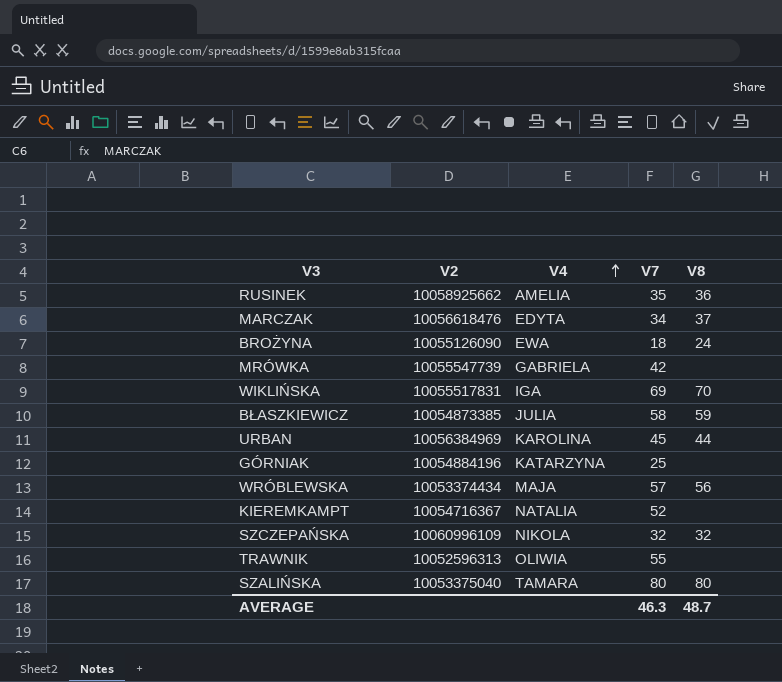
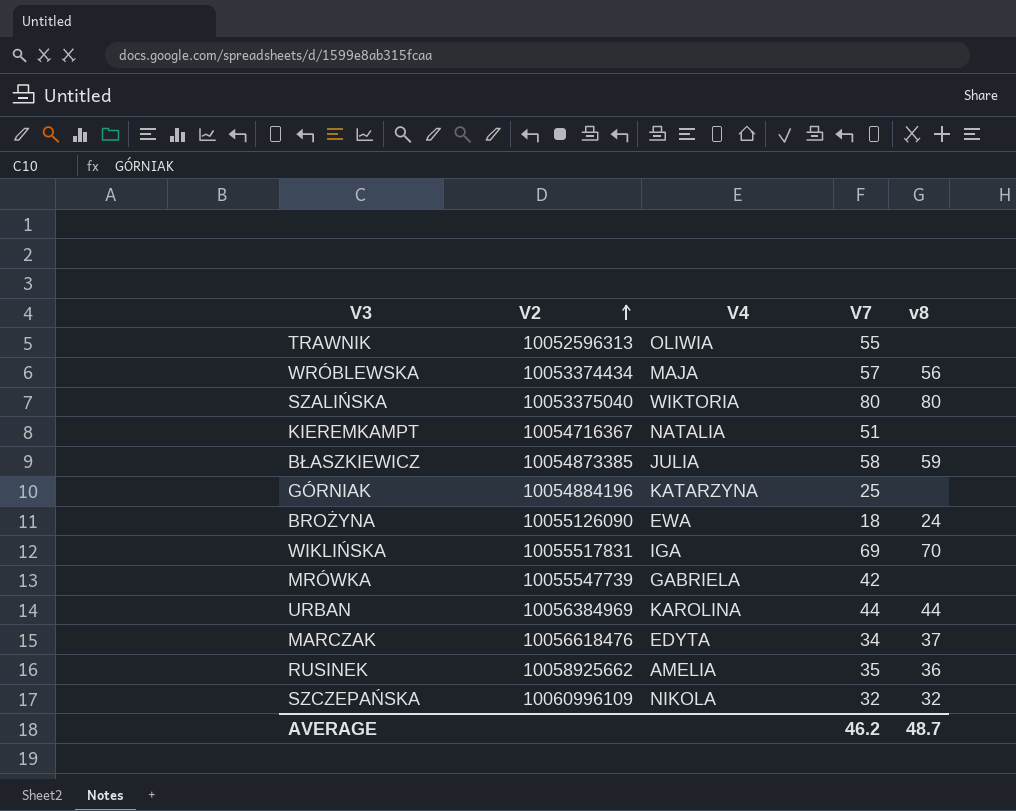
row order: V4 ascending -> V2 ascending
column name: V8 -> v8
SZALIŃSKA | V4: TAMARA -> WIKTORIA
KIEREMKAMPT | V7: 52 -> 51
URBAN | V7: 45 -> 44
AVERAGE | V7: 46.3 -> 46.2

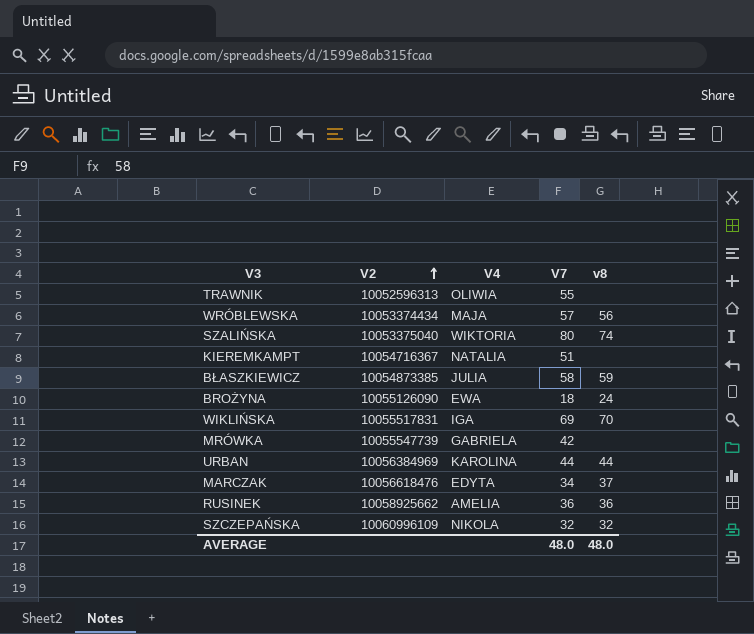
row GÓRNIAK: 10054884196 | KATARZYNA | 25 | none -> none
SZALIŃSKA | v8: 80 -> 74
RUSINEK | V7: 35 -> 36
AVERAGE | V7: 46.2 -> 48.0
AVERAGE | v8: 48.7 -> 48.0

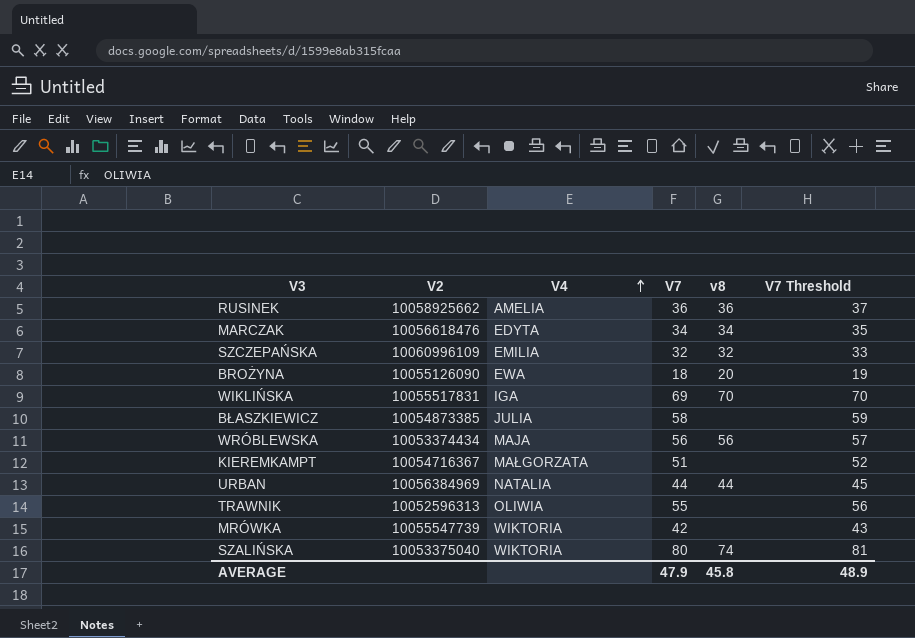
row order: V2 ascending -> V4 ascending
column V7 Threshold | formula: none -> [V7] + 1
MARCZAK | v8: 37 -> 34
SZCZEPAŃSKA | V4: NIKOLA -> EMILIA
BROŻYNA | v8: 24 -> 20
BŁASZKIEWICZ | v8: 59 -> none
WRÓBLEWSKA | V7: 57 -> 56
KIEREMKAMPT | V4: NATALIA -> MAŁGORZATA
URBAN | V4: KAROLINA -> NATALIA
MRÓWKA | V4: GABRIELA -> WIKTORIA
AVERAGE | V7: 48.0 -> 47.9
AVERAGE | v8: 48.0 -> 45.8

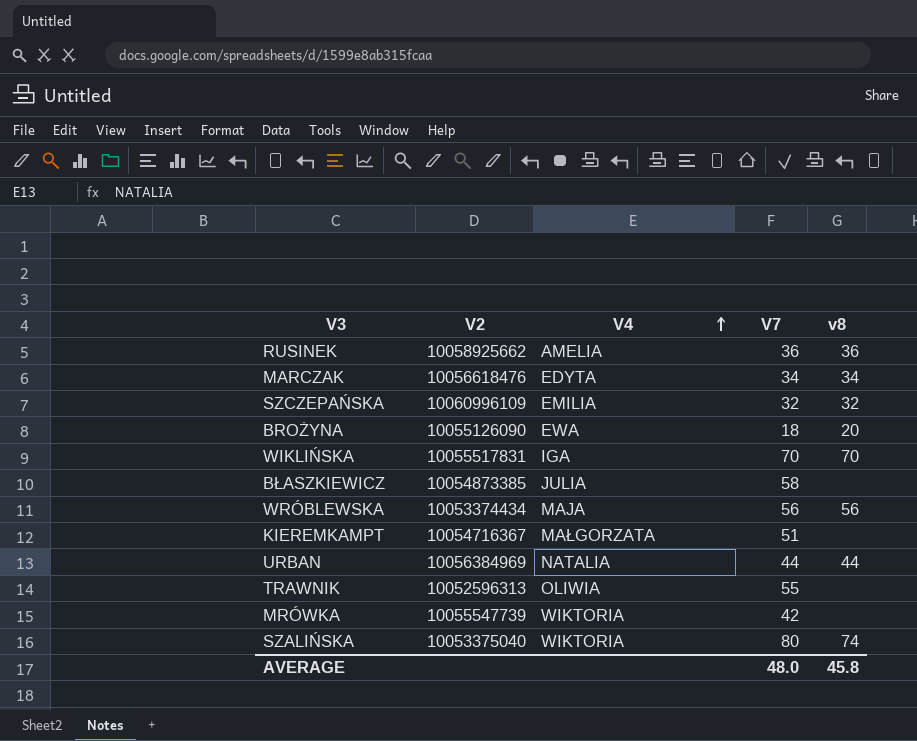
column V7 Threshold | formula: [V7] + 1 -> none
WIKLIŃSKA | V7: 69 -> 70
AVERAGE | V7: 47.9 -> 48.0

